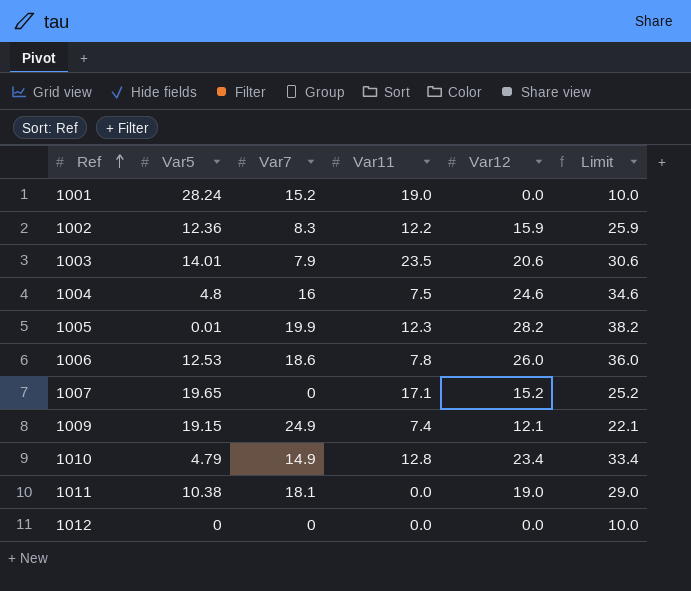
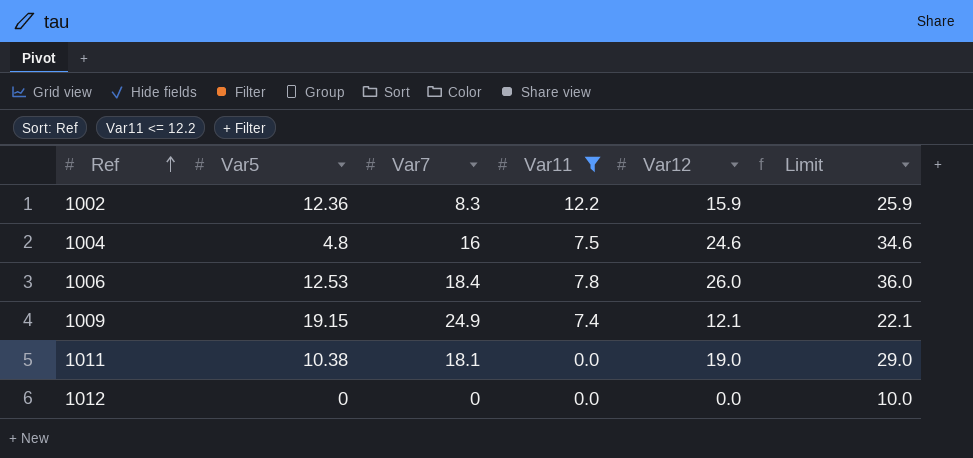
filter: none -> Var11 <= 12.2
1006 | Var7: 18.6 -> 18.4

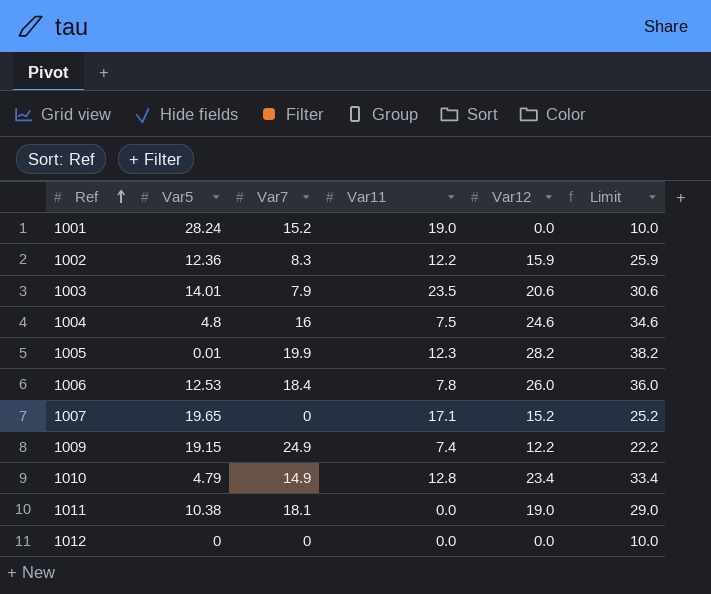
filter: Var11 <= 12.2 -> none
1009 | Var12: 12.1 -> 12.2
1009 | Limit: 22.1 -> 22.2

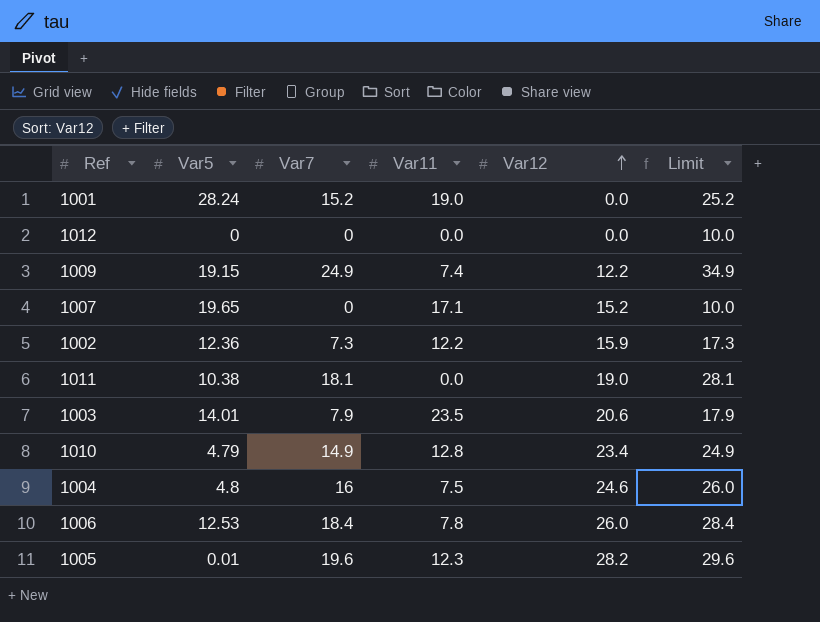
row order: Ref ascending -> Var12 ascending
column Limit | formula: [Var12] + 10 -> [Var7] + 10
1002 | Var7: 8.3 -> 7.3
1005 | Var7: 19.9 -> 19.6

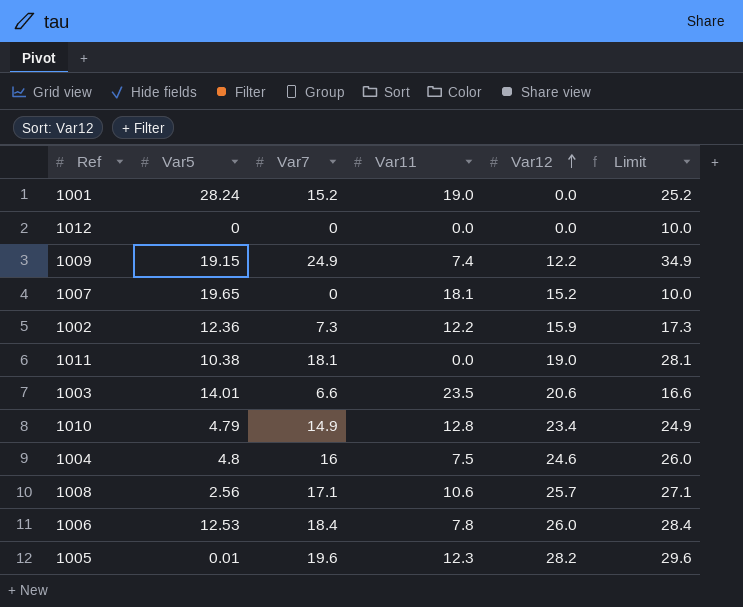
1007 | Var11: 17.1 -> 18.1
1003 | Var7: 7.9 -> 6.6
1003 | Limit: 17.9 -> 16.6
row 1008: none -> 2.56 | 17.1 | 10.6 | 25.7 | 27.1

